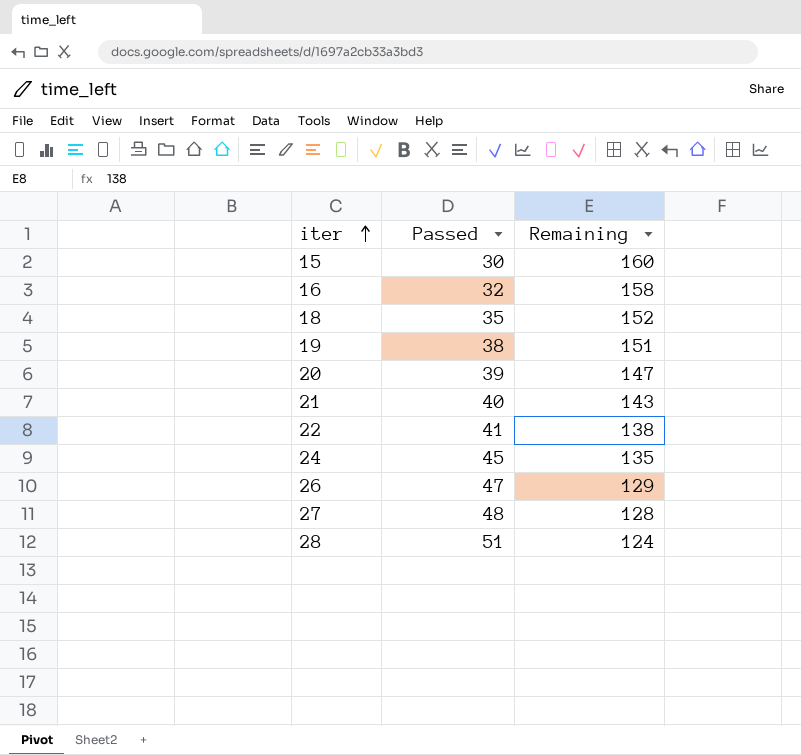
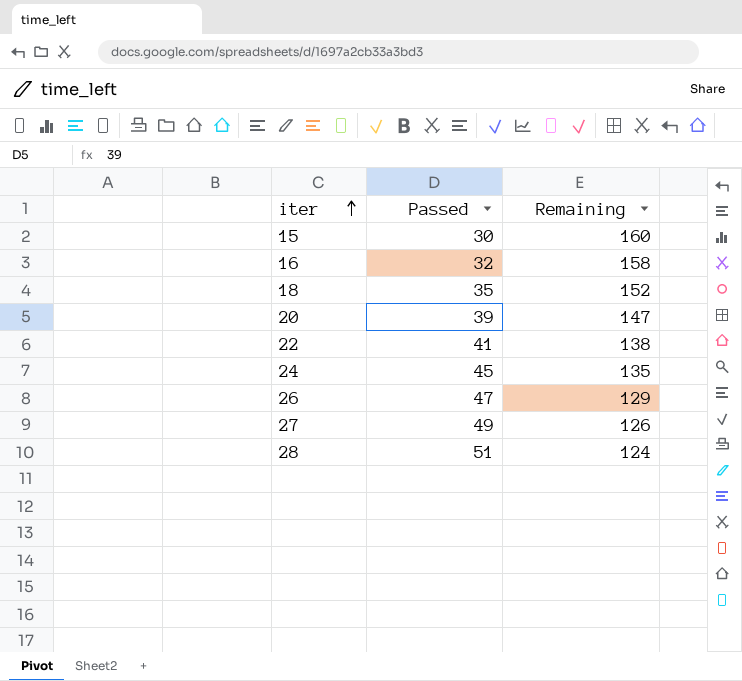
row 19: 38 | 151 -> none
row 21: 40 | 143 -> none
27 | Passed: 48 -> 49
27 | Remaining: 128 -> 126

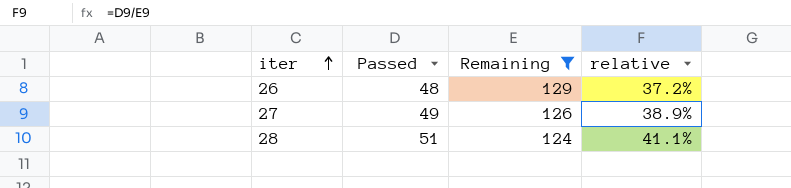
filter: none -> Remaining <= 129
column relative | formula: none -> [Passed] / [Remaining]
26 | Passed: 47 -> 48

